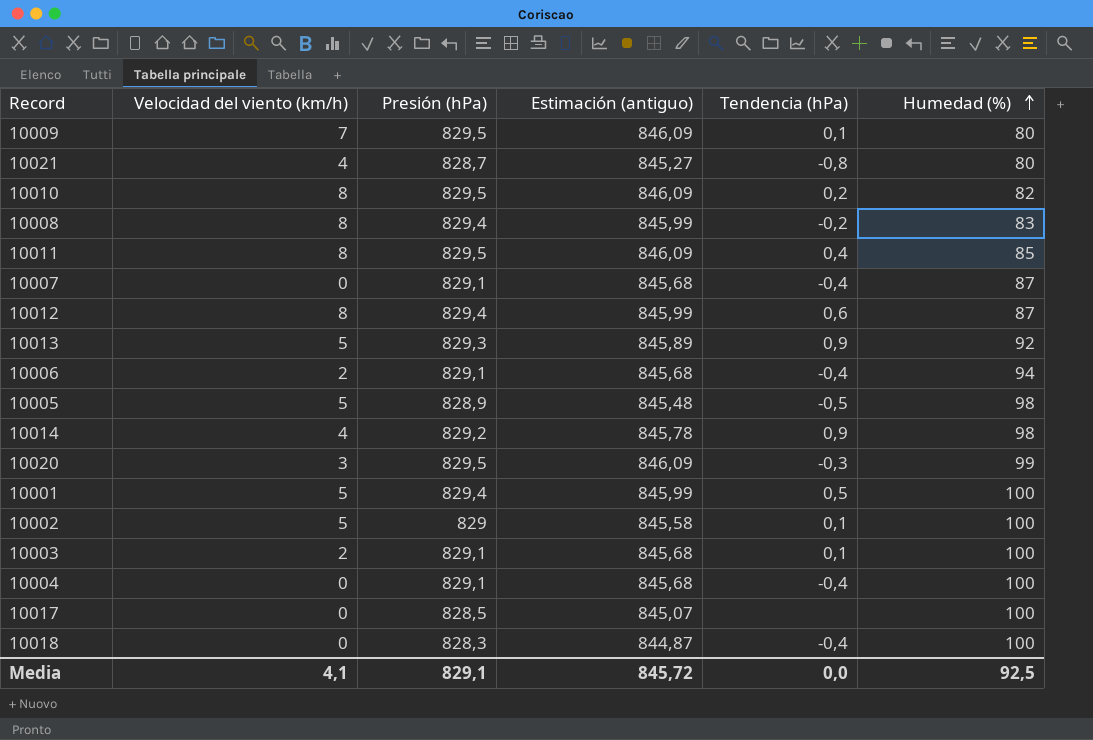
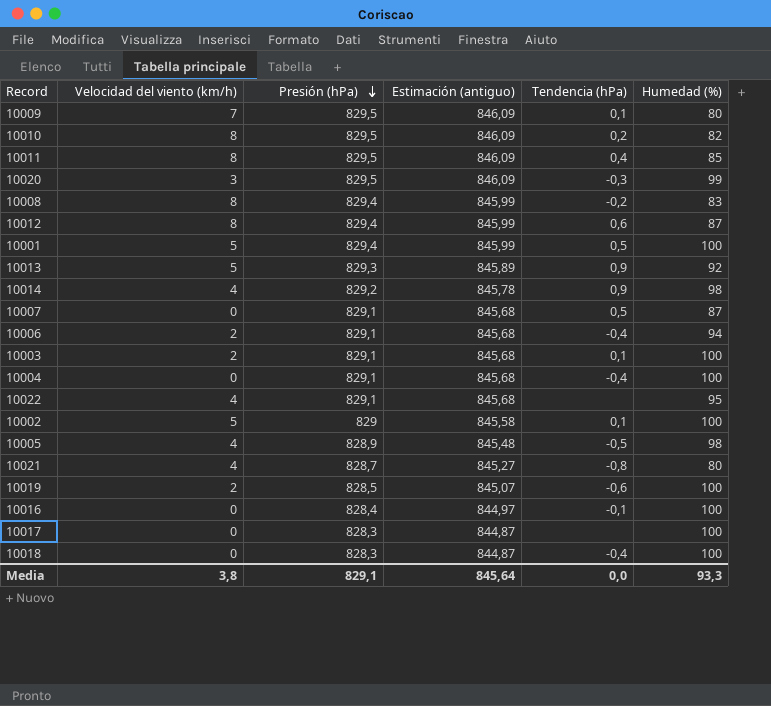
row order: Humedad (%) ascending -> Presión (hPa) descending
10007 | Tendencia (hPa): -0,4 -> 0,5
row 10022: none -> 4 | 829,1 | 845,68 | none | 95
10005 | Velocidad del viento (km/h): 5 -> 4
row 10019: none -> 2 | 828,5 | 845,07 | -0,6 | 100
row 10016: none -> 0 | 828,4 | 844,97 | -0,1 | 100
10017 | Presión (hPa): 828,5 -> 828,3
10017 | Estimación (antiguo): 845,07 -> 844,87
Media | Velocidad del viento (km/h): 4,1 -> 3,8
Media | Estimación (antiguo): 845,72 -> 845,64
Media | Humedad (%): 92,5 -> 93,3

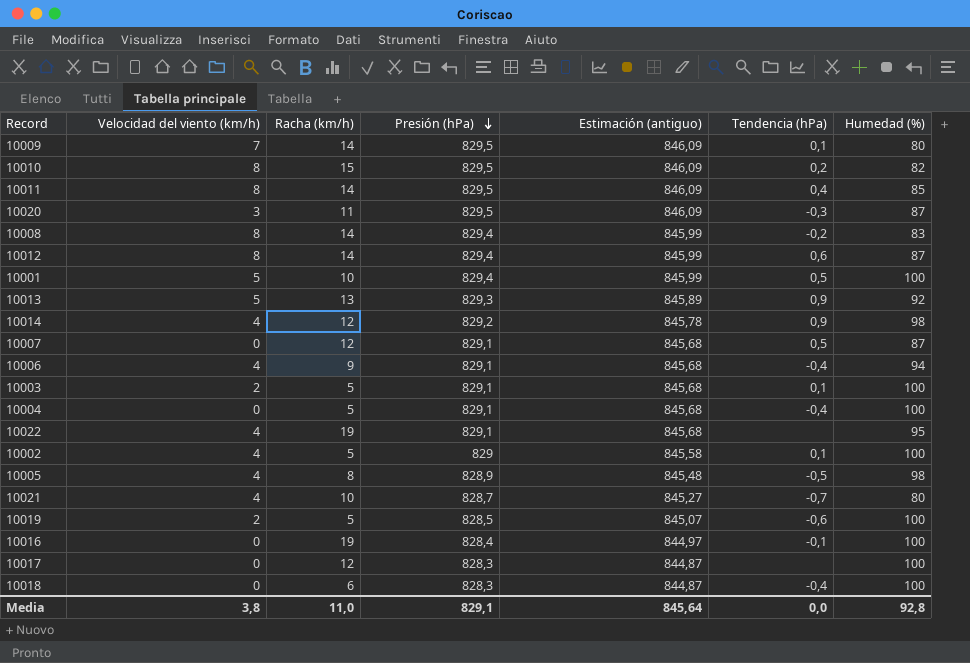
column Racha (km/h) | position: none -> 3
10020 | Humedad (%): 99 -> 87
10006 | Velocidad del viento (km/h): 2 -> 4
10002 | Velocidad del viento (km/h): 5 -> 4
10021 | Tendencia (hPa): -0,8 -> -0,7
Media | Humedad (%): 93,3 -> 92,8

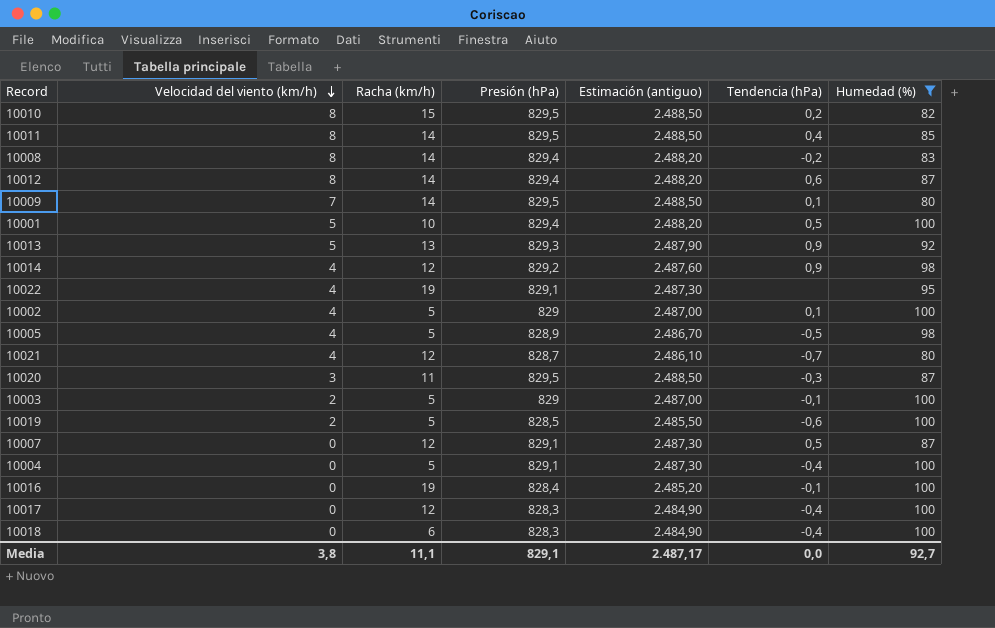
filter: none -> Humedad (%) != 94
row order: Presión (hPa) descending -> Velocidad del viento (km/h) descending
column Estimación (antiguo) | formula: [Presión (hPa)] * 1,02 -> [Presión (hPa)] * 3
10005 | Racha (km/h): 8 -> 5
10021 | Racha (km/h): 10 -> 12
10003 | Presión (hPa): 829,1 -> 829
10003 | Tendencia (hPa): 0,1 -> -0,1
10017 | Tendencia (hPa): none -> -0,4
Media | Racha (km/h): 11,0 -> 11,1
Media | Estimación (antiguo): 845,64 -> 2.487,17
Media | Humedad (%): 92,8 -> 92,7

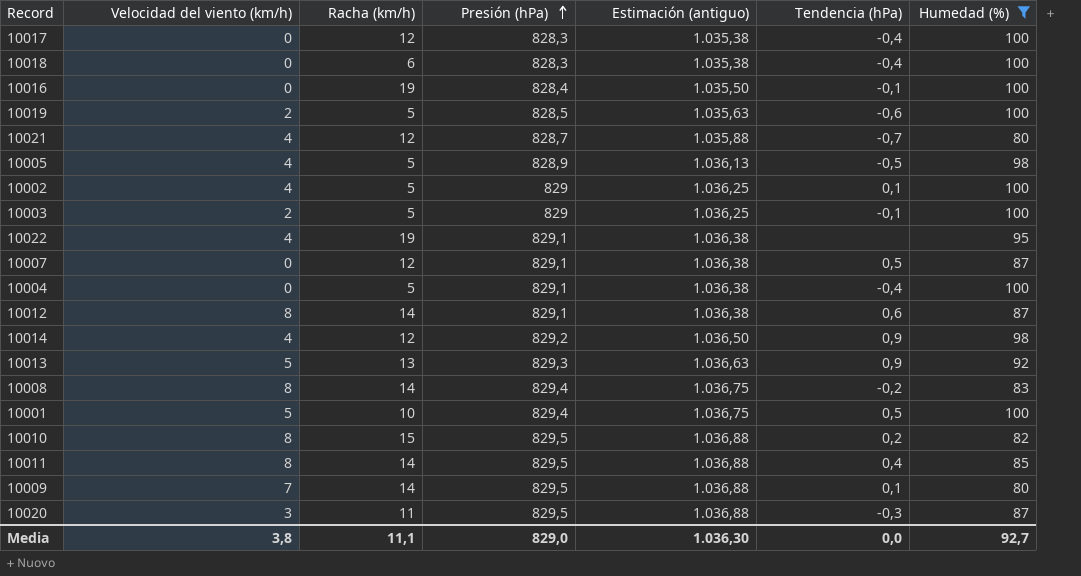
row order: Velocidad del viento (km/h) descending -> Presión (hPa) ascending
column Estimación (antiguo) | formula: [Presión (hPa)] * 3 -> [Presión (hPa)] * 1,25
10012 | Presión (hPa): 829,4 -> 829,1
Media | Presión (hPa): 829,1 -> 829,0
Media | Estimación (antiguo): 2.487,17 -> 1.036,30

